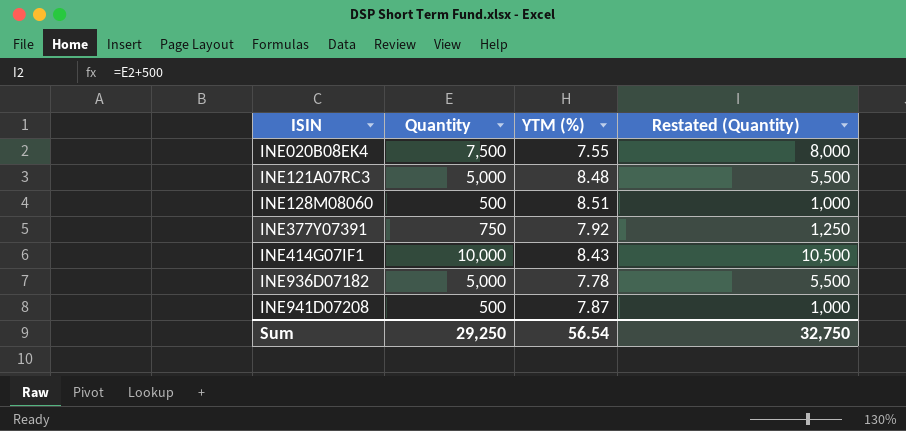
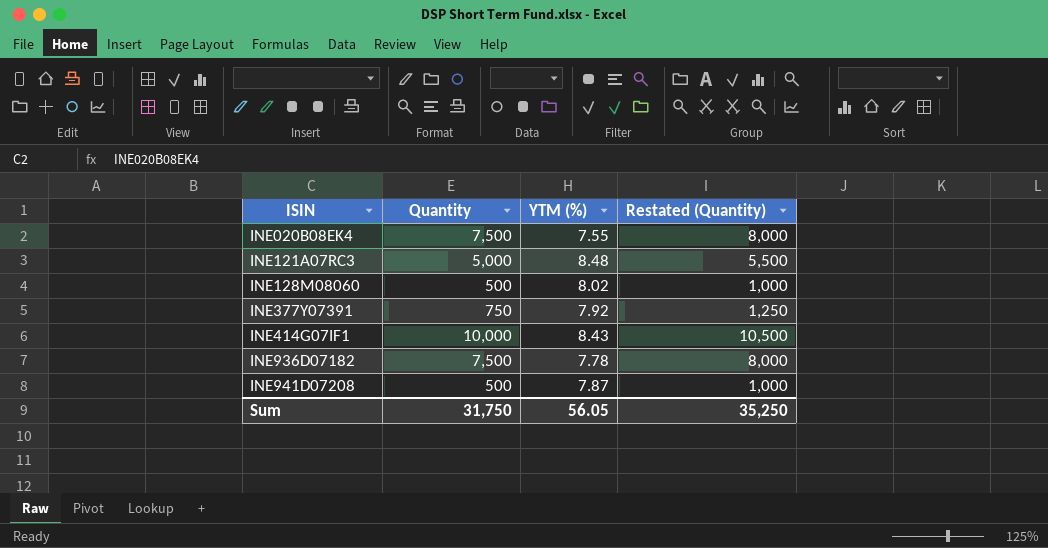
INE128M08060 | YTM (%): 8.51 -> 8.02
INE936D07182 | Quantity: 5,000 -> 7,500
INE936D07182 | Restated (Quantity): 5,500 -> 8,000
Sum | Quantity: 29,250 -> 31,750
Sum | YTM (%): 56.54 -> 56.05
Sum | Restated (Quantity): 32,750 -> 35,250

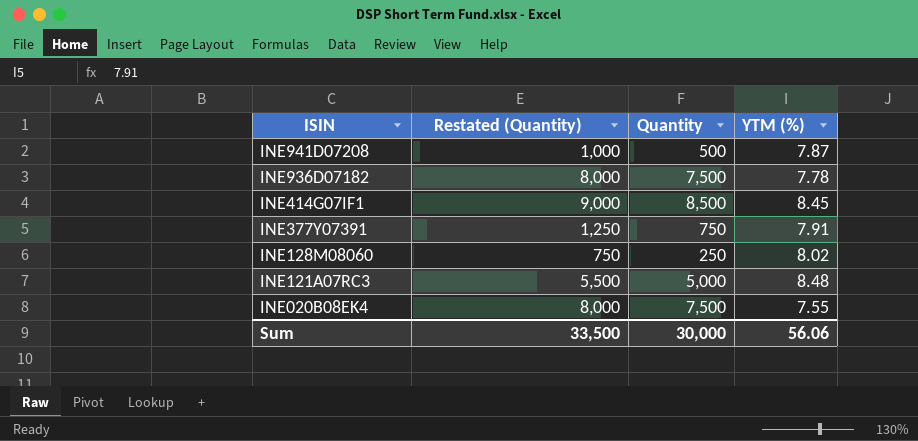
row order: ISIN ascending -> ISIN descending
column Restated (Quantity) | position: 4 -> 2
INE414G07IF1 | Restated (Quantity): 10,500 -> 9,000
INE414G07IF1 | Quantity: 10,000 -> 8,500
INE414G07IF1 | YTM (%): 8.43 -> 8.45
INE377Y07391 | YTM (%): 7.92 -> 7.91
INE128M08060 | Restated (Quantity): 1,000 -> 750
INE128M08060 | Quantity: 500 -> 250
Sum | Restated (Quantity): 35,250 -> 33,500
Sum | Quantity: 31,750 -> 30,000
Sum | YTM (%): 56.05 -> 56.06

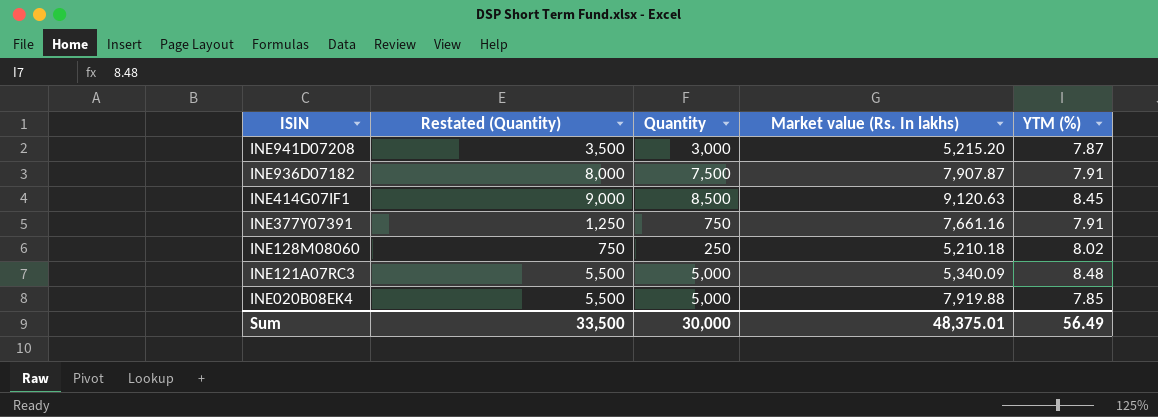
column Market value (Rs. In lakhs) | position: none -> 4
INE941D07208 | Restated (Quantity): 1,000 -> 3,500
INE941D07208 | Quantity: 500 -> 3,000
INE936D07182 | YTM (%): 7.78 -> 7.91
INE020B08EK4 | Restated (Quantity): 8,000 -> 5,500
INE020B08EK4 | Quantity: 7,500 -> 5,000
INE020B08EK4 | YTM (%): 7.55 -> 7.85
Sum | YTM (%): 56.06 -> 56.49

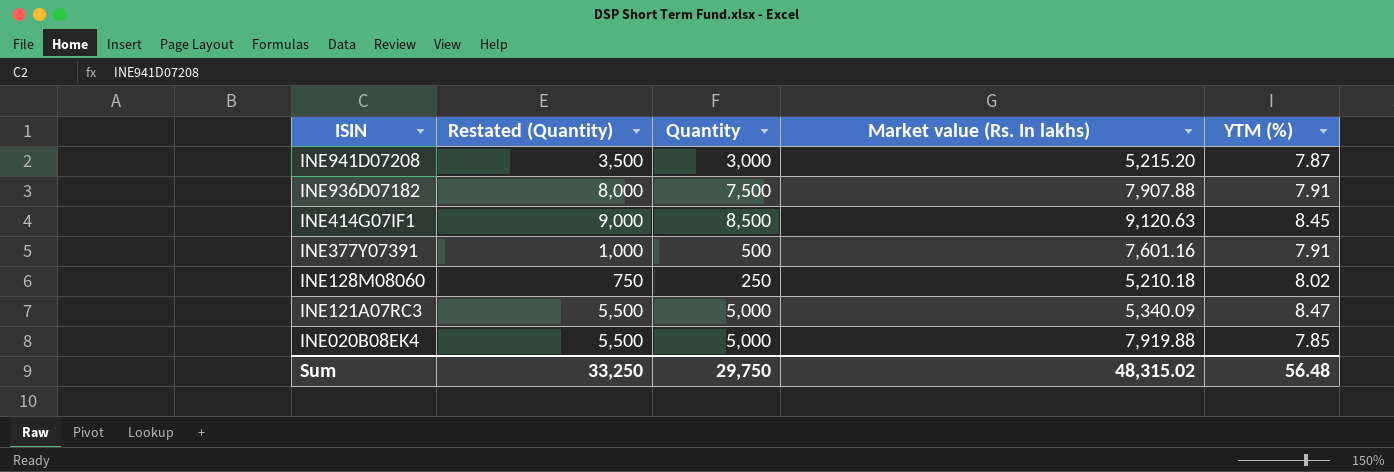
INE936D07182 | Market value (Rs. In lakhs): 7,907.87 -> 7,907.88
INE377Y07391 | Restated (Quantity): 1,250 -> 1,000
INE377Y07391 | Quantity: 750 -> 500
INE377Y07391 | Market value (Rs. In lakhs): 7,661.16 -> 7,601.16
INE121A07RC3 | YTM (%): 8.48 -> 8.47
Sum | Restated (Quantity): 33,500 -> 33,250
Sum | Quantity: 30,000 -> 29,750
Sum | Market value (Rs. In lakhs): 48,375.01 -> 48,315.02
Sum | YTM (%): 56.49 -> 56.48

